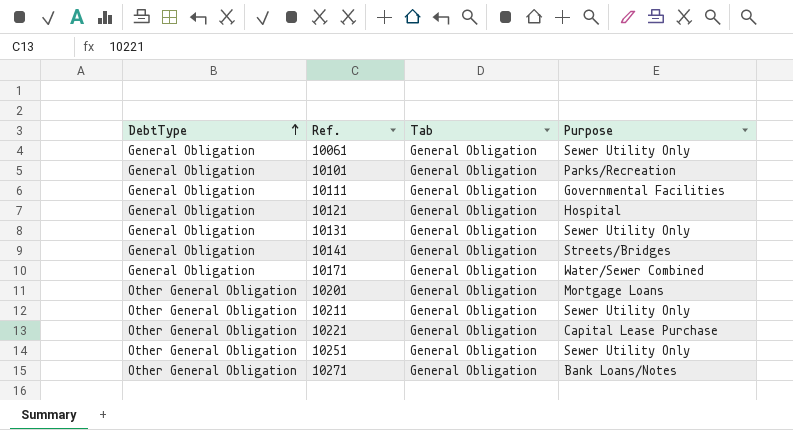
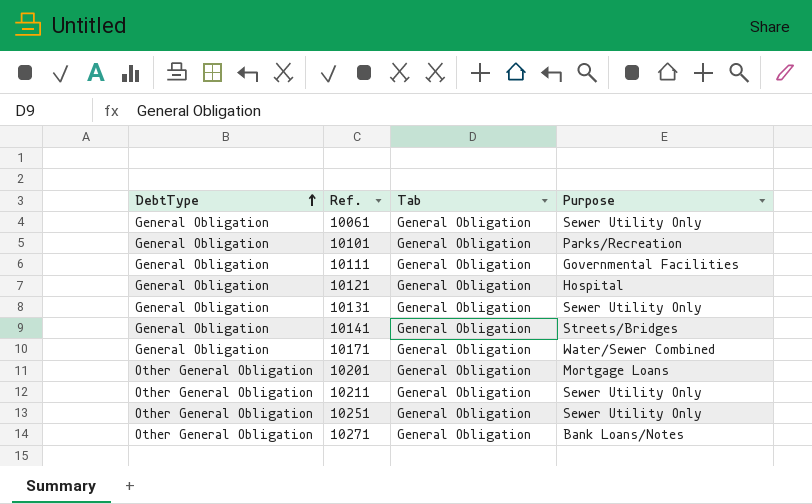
row 10221: Other General Obligation | General Obligation | Capital Lease Purchase -> none

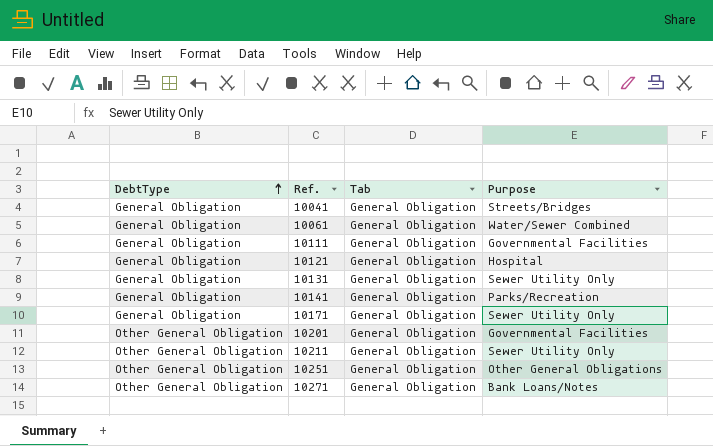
row 10101: General Obligation | General Obligation | Parks/Recreation -> none
row 10041: none -> General Obligation | General Obligation | Streets/Bridges
10061 | Purpose: Sewer Utility Only -> Water/Sewer Combined
10141 | Purpose: Streets/Bridges -> Parks/Recreation
10171 | Purpose: Water/Sewer Combined -> Sewer Utility Only
10201 | Purpose: Mortgage Loans -> Governmental Facilities
10251 | Purpose: Sewer Utility Only -> Other General Obligations

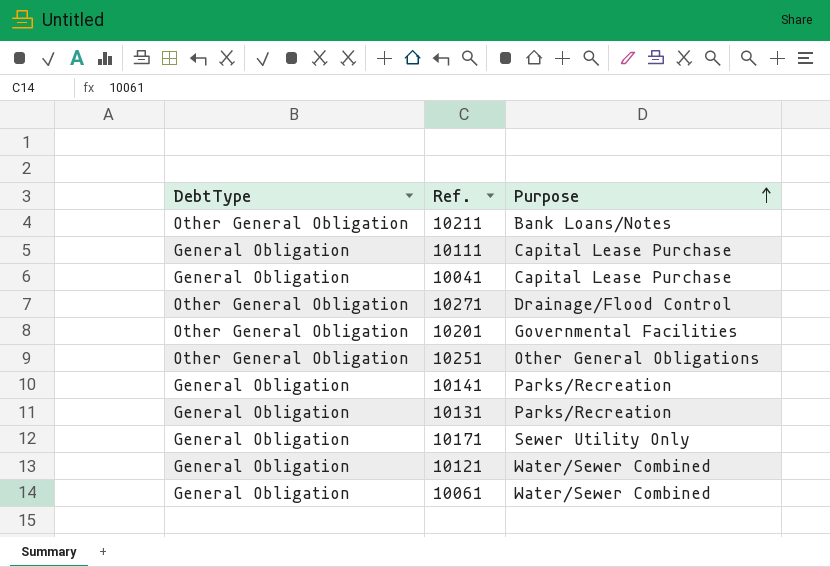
row order: DebtType ascending -> Purpose ascending
column Tab | position: 3 -> none
10211 | Purpose: Sewer Utility Only -> Bank Loans/Notes
10111 | Purpose: Governmental Facilities -> Capital Lease Purchase
10041 | Purpose: Streets/Bridges -> Capital Lease Purchase
10271 | Purpose: Bank Loans/Notes -> Drainage/Flood Control
10131 | Purpose: Sewer Utility Only -> Parks/Recreation
10121 | Purpose: Hospital -> Water/Sewer Combined

